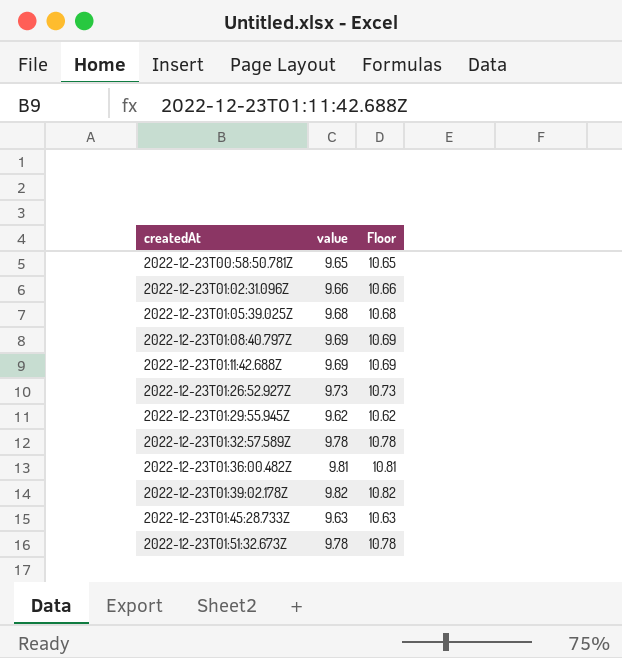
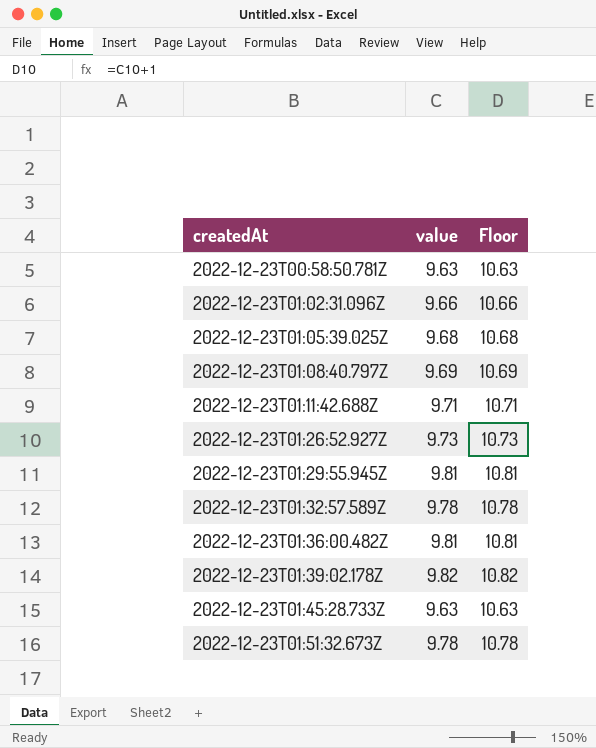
2022-12-23T00:58:50.781Z | value: 9.65 -> 9.63
2022-12-23T00:58:50.781Z | Floor: 10.65 -> 10.63
2022-12-23T01:11:42.688Z | value: 9.69 -> 9.71
2022-12-23T01:11:42.688Z | Floor: 10.69 -> 10.71
2022-12-23T01:29:55.945Z | value: 9.62 -> 9.81
2022-12-23T01:29:55.945Z | Floor: 10.62 -> 10.81

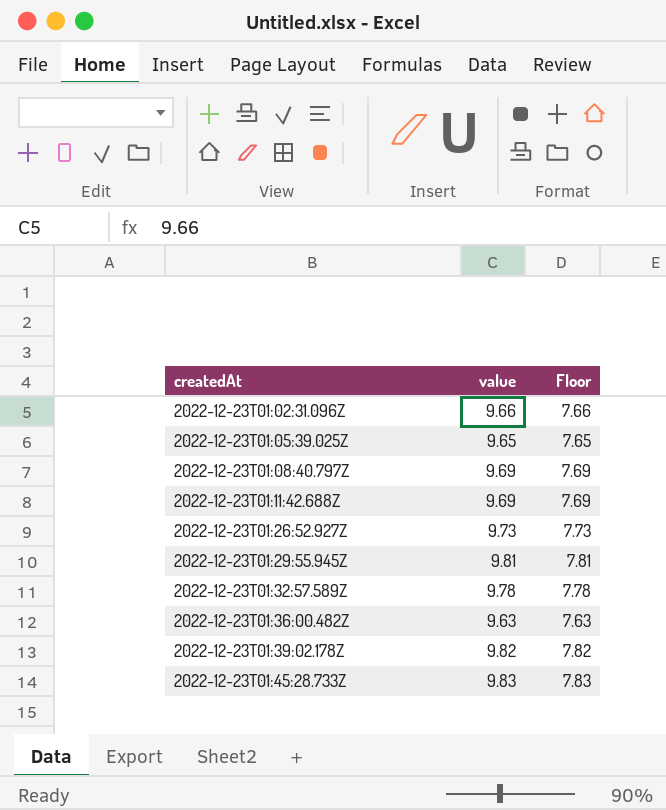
column Floor | formula: [value] + 1 -> [value] - 2
row 2022-12-23T00:58:50.781Z: 9.63 | 10.63 -> none
row 2022-12-23T01:51:32.673Z: 9.78 | 10.78 -> none
2022-12-23T01:05:39.025Z | value: 9.68 -> 9.65
2022-12-23T01:11:42.688Z | value: 9.71 -> 9.69
2022-12-23T01:36:00.482Z | value: 9.81 -> 9.63
2022-12-23T01:45:28.733Z | value: 9.63 -> 9.83

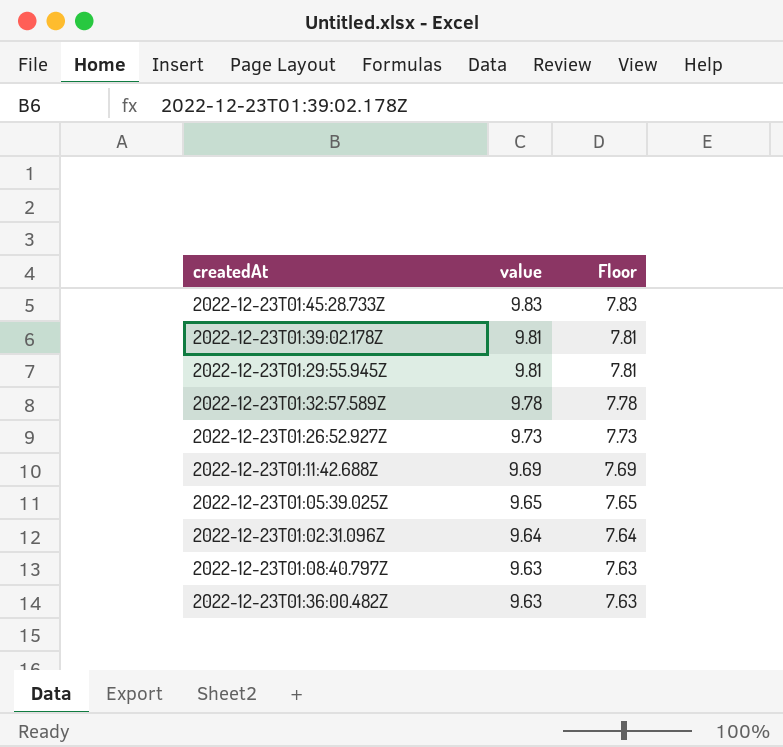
row order: createdAt ascending -> value descending
2022-12-23T01:39:02.178Z | value: 9.82 -> 9.81
2022-12-23T01:39:02.178Z | Floor: 7.82 -> 7.81
2022-12-23T01:02:31.096Z | value: 9.66 -> 9.64
2022-12-23T01:02:31.096Z | Floor: 7.66 -> 7.64
2022-12-23T01:08:40.797Z | value: 9.69 -> 9.63
2022-12-23T01:08:40.797Z | Floor: 7.69 -> 7.63

